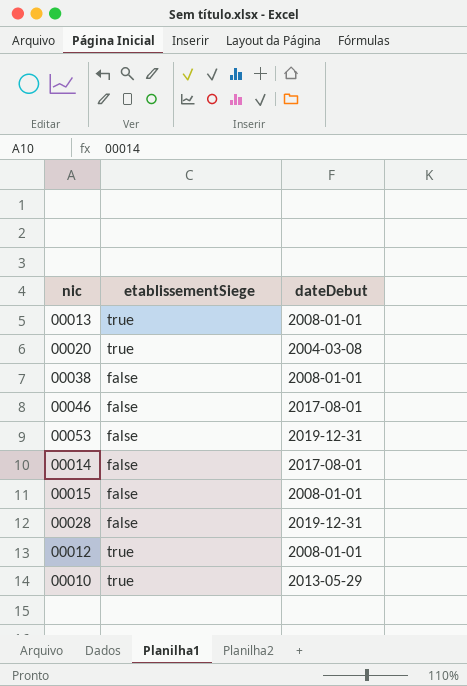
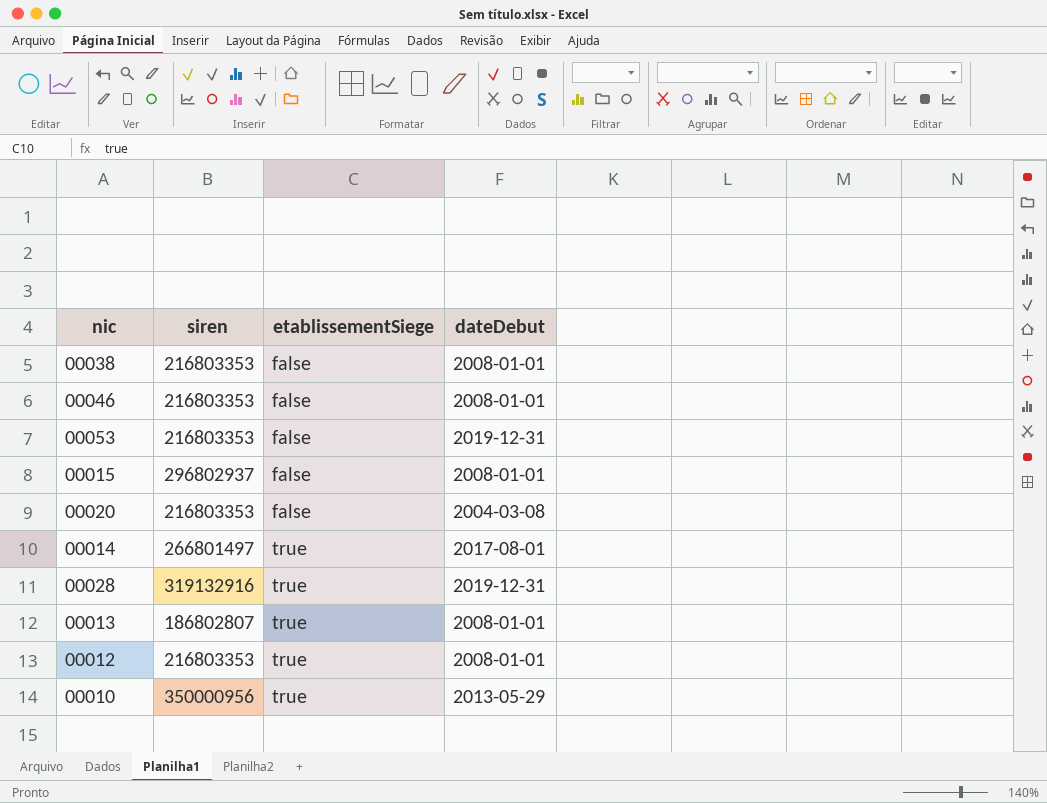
row order: none -> etablissementSiege ascending
column siren | position: none -> 2
00046 | dateDebut: 2017-08-01 -> 2008-01-01
00020 | etablissementSiege: true -> false
00014 | etablissementSiege: false -> true
00028 | etablissementSiege: false -> true

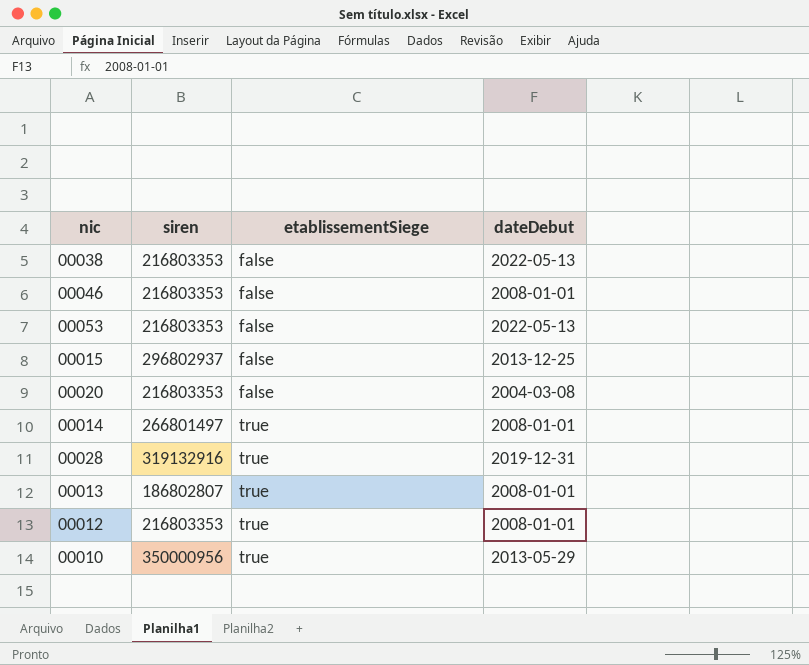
00038 | dateDebut: 2008-01-01 -> 2022-05-13
00053 | dateDebut: 2019-12-31 -> 2022-05-13
00015 | dateDebut: 2008-01-01 -> 2013-12-25
00014 | dateDebut: 2017-08-01 -> 2008-01-01

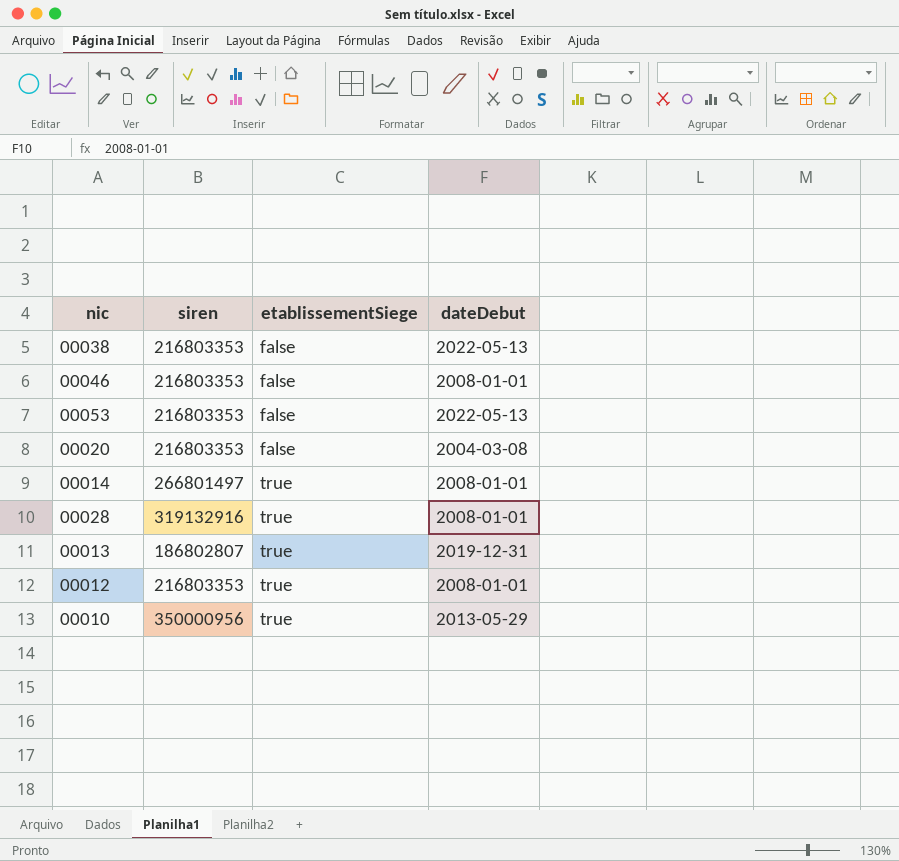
row 00015: 296802937 | false | 2013-12-25 -> none
00028 | dateDebut: 2019-12-31 -> 2008-01-01
00013 | dateDebut: 2008-01-01 -> 2019-12-31

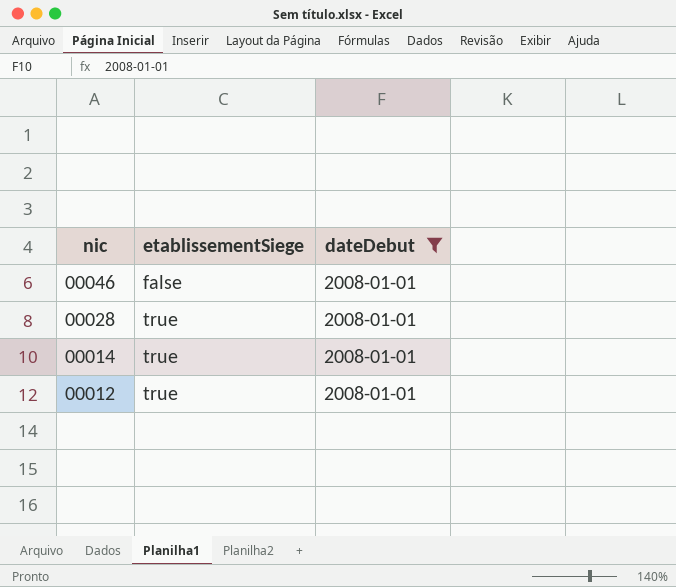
filter: none -> dateDebut = 2008-01-01
row order: etablissementSiege ascending -> nic descending
column siren | position: 2 -> none

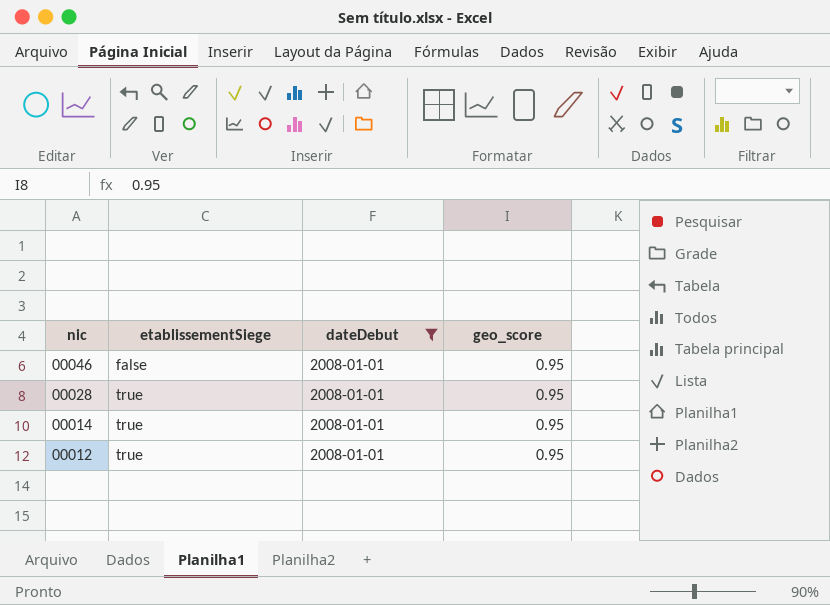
column geo_score | position: none -> 4

